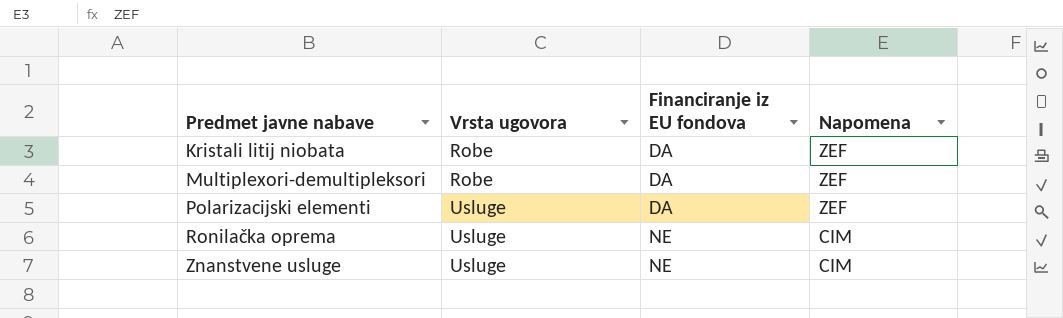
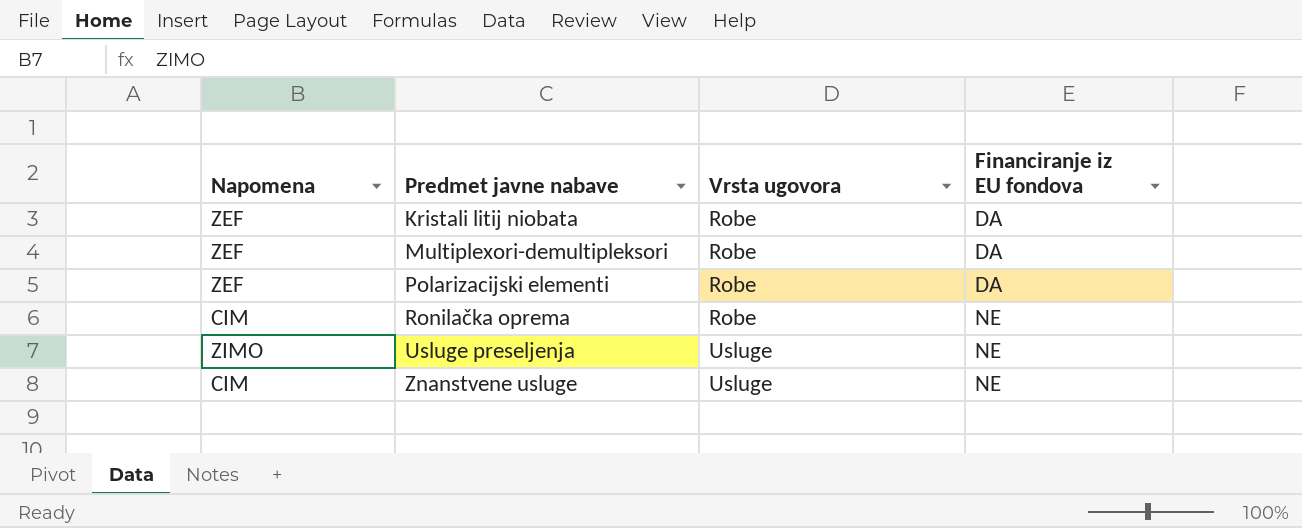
column Napomena | position: 4 -> 1
Polarizacijski elementi | Vrsta ugovora: Usluge -> Robe
Ronilačka oprema | Vrsta ugovora: Usluge -> Robe
row Usluge preseljenja: none -> ZIMO | Usluge | NE

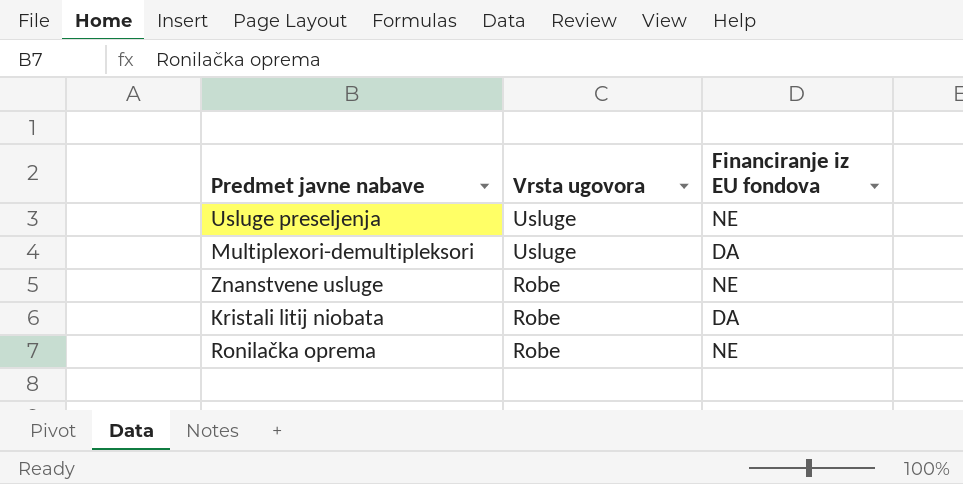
row order: Predmet javne nabave ascending -> Vrsta ugovora descending
column Napomena | position: 1 -> none
row Polarizacijski elementi: ZEF | Robe | DA -> none
Multiplexori-demultipleksori | Vrsta ugovora: Robe -> Usluge
Znanstvene usluge | Vrsta ugovora: Usluge -> Robe

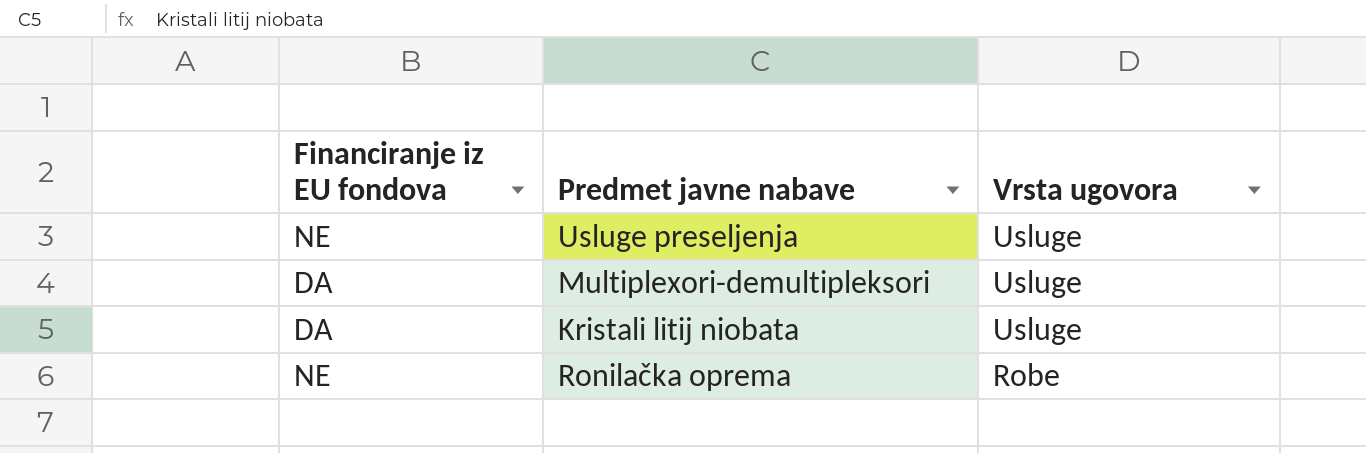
column Financiranje iz EU fondova | position: 3 -> 1
row Znanstvene usluge: Robe | NE -> none
Kristali litij niobata | Vrsta ugovora: Robe -> Usluge

